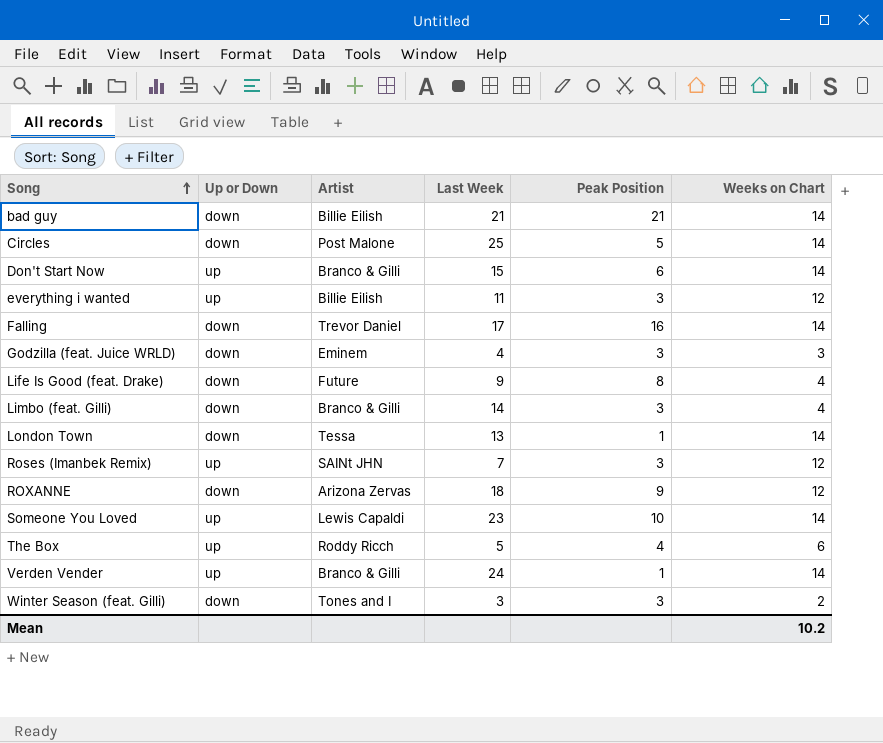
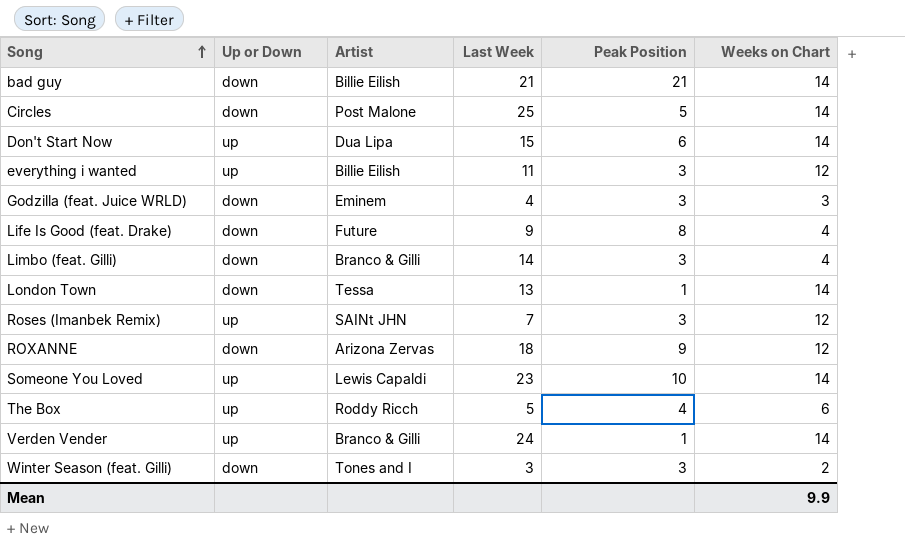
row Falling: down | Trevor Daniel | 17 | 16 | 14 -> none
Don't Start Now | Artist: Branco & Gilli -> Dua Lipa
Mean | Weeks on Chart: 10.2 -> 9.9

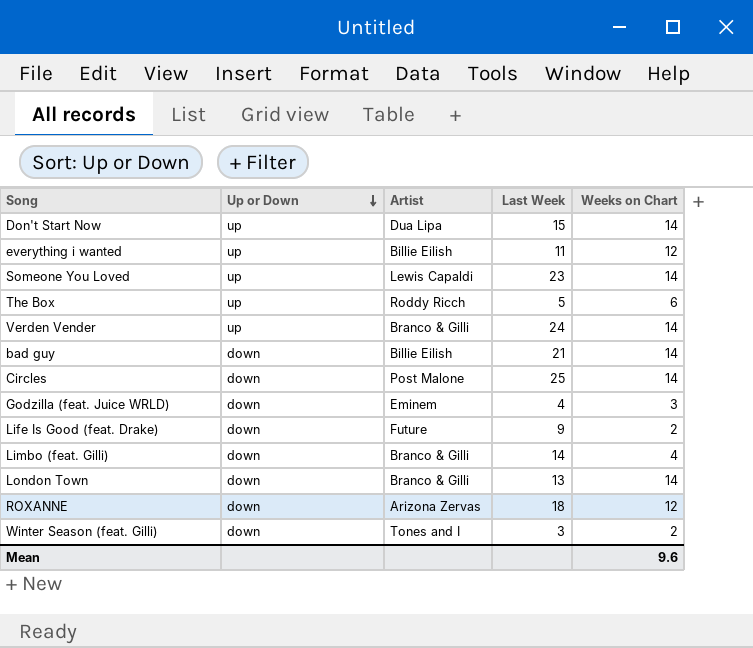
row order: Song ascending -> Up or Down descending
column Peak Position | position: 5 -> none
row Roses (Imanbek Remix): up | SAINt JHN | 7 | 3 | 12 -> none
Life Is Good (feat. Drake) | Weeks on Chart: 4 -> 2
London Town | Artist: Tessa -> Branco & Gilli
Mean | Weeks on Chart: 9.9 -> 9.6

